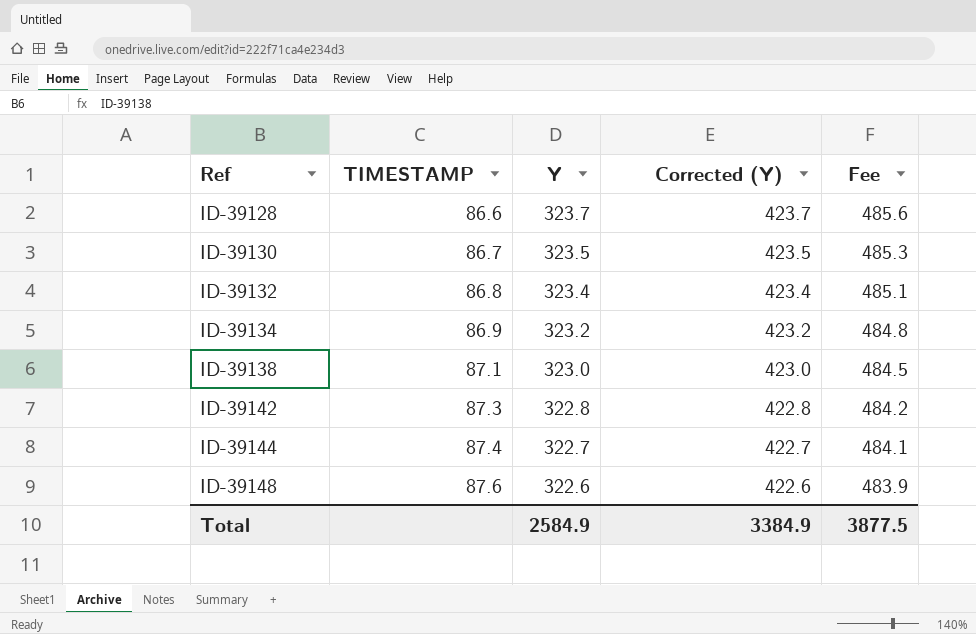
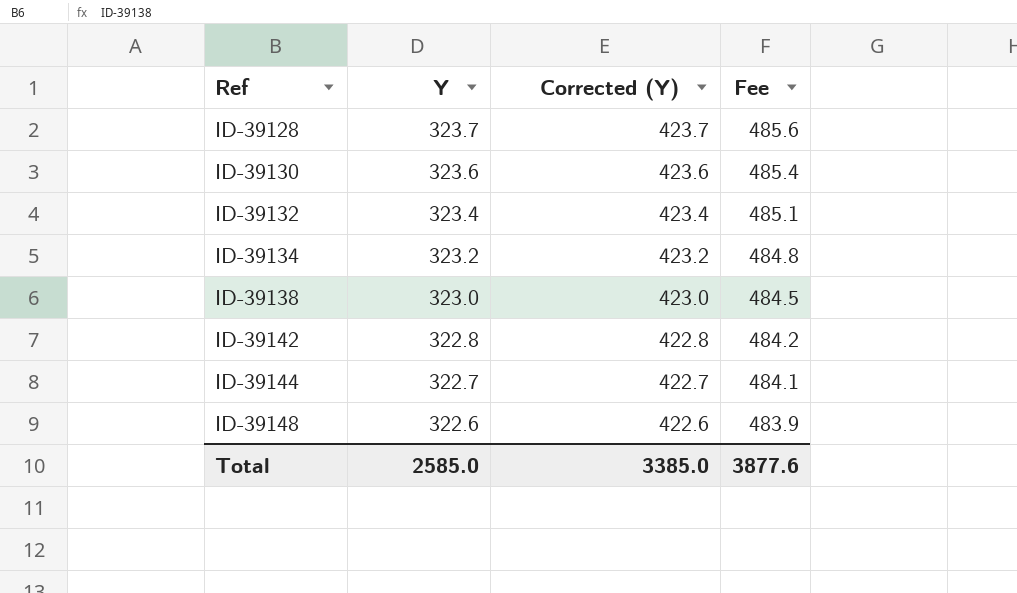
column TIMESTAMP | position: 2 -> none
ID-39130 | Y: 323.5 -> 323.6
ID-39130 | Corrected (Y): 423.5 -> 423.6
ID-39130 | Fee: 485.3 -> 485.4
Total | Y: 2584.9 -> 2585.0
Total | Corrected (Y): 3384.9 -> 3385.0
Total | Fee: 3877.5 -> 3877.6

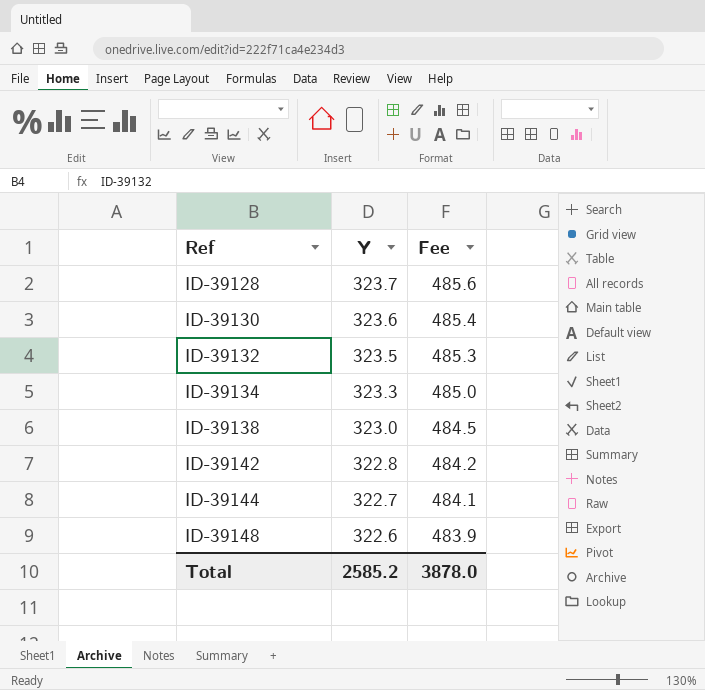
column Corrected (Y) | formula: [Y] + 100 -> none
ID-39132 | Y: 323.4 -> 323.5
ID-39132 | Fee: 485.1 -> 485.3
ID-39134 | Y: 323.2 -> 323.3
ID-39134 | Fee: 484.8 -> 485.0
Total | Y: 2585.0 -> 2585.2
Total | Fee: 3877.6 -> 3878.0

